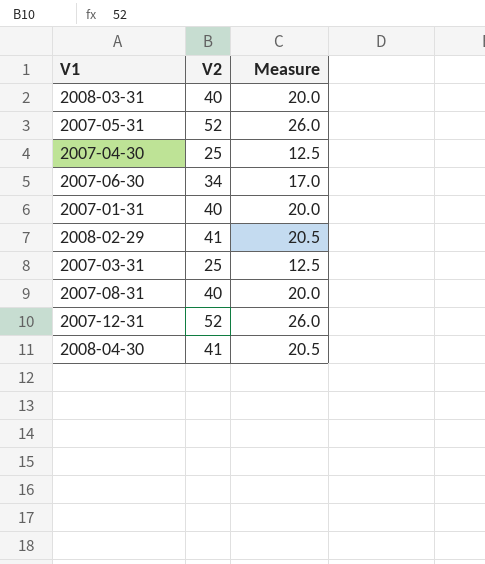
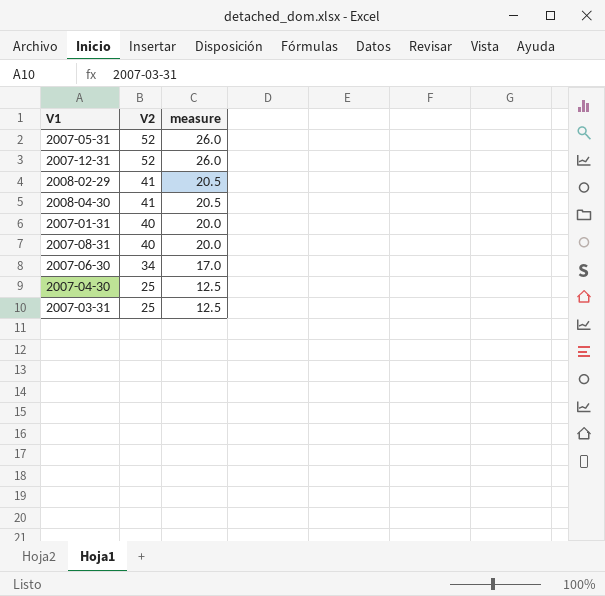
row order: none -> V2 descending
column name: Measure -> measure
row 2008-03-31: 40 | 20.0 -> none

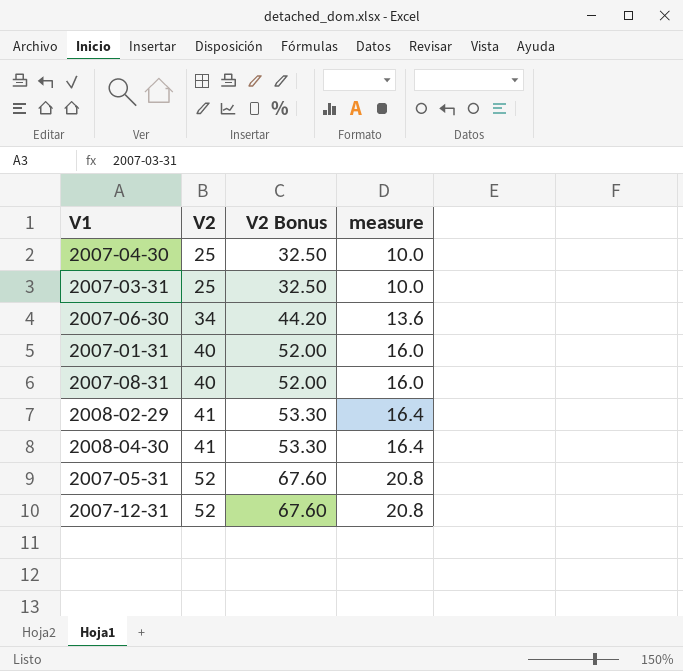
row order: V2 descending -> V2 ascending
column V2 Bonus | formula: none -> [V2] * 1.3
column measure | formula: [V2] * 0.5 -> [V2] * 0.4

